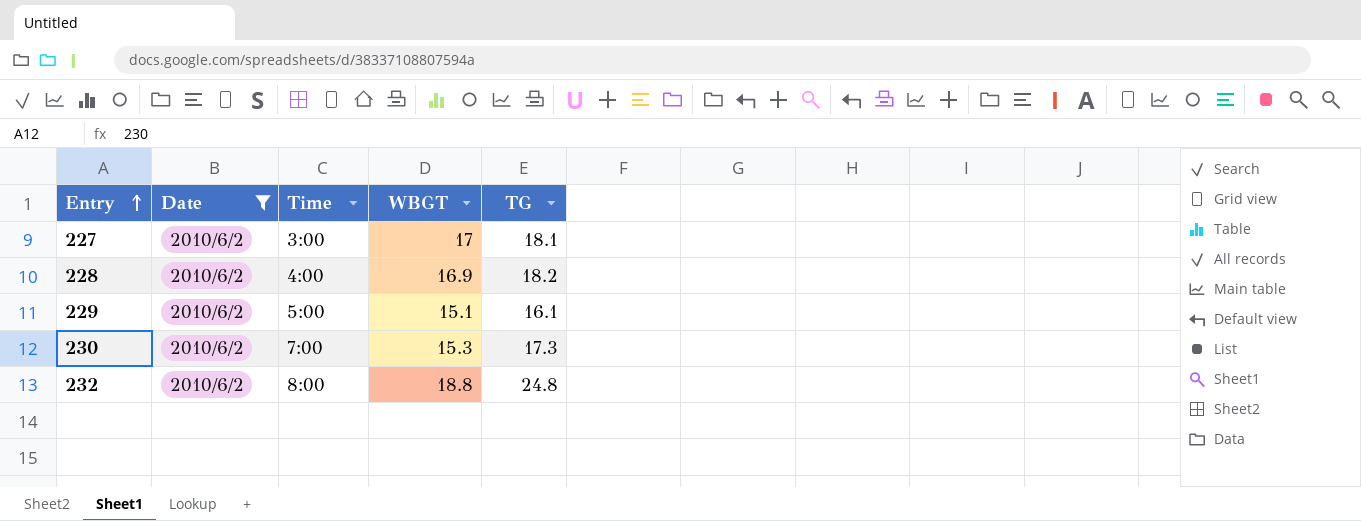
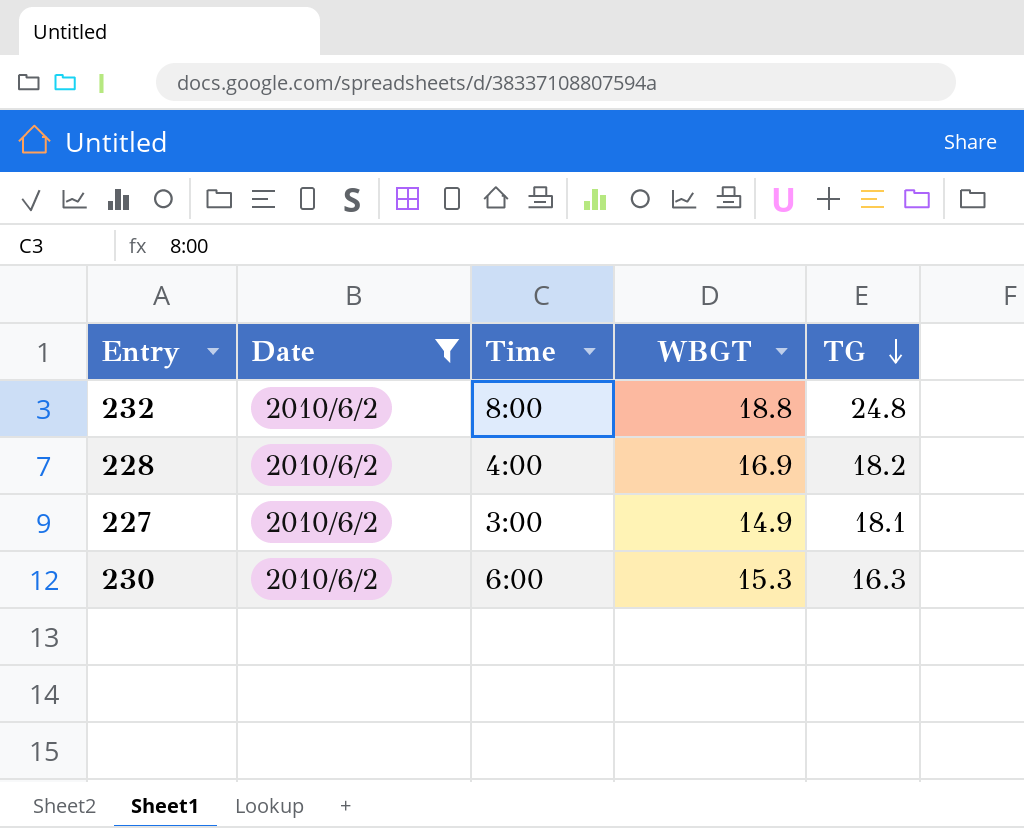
row order: Entry ascending -> TG descending
row 229: 2010/6/2 | 5:00 | 15.1 | 16.1 -> none
227 | WBGT: 17 -> 14.9
230 | Time: 7:00 -> 6:00
230 | TG: 17.3 -> 16.3

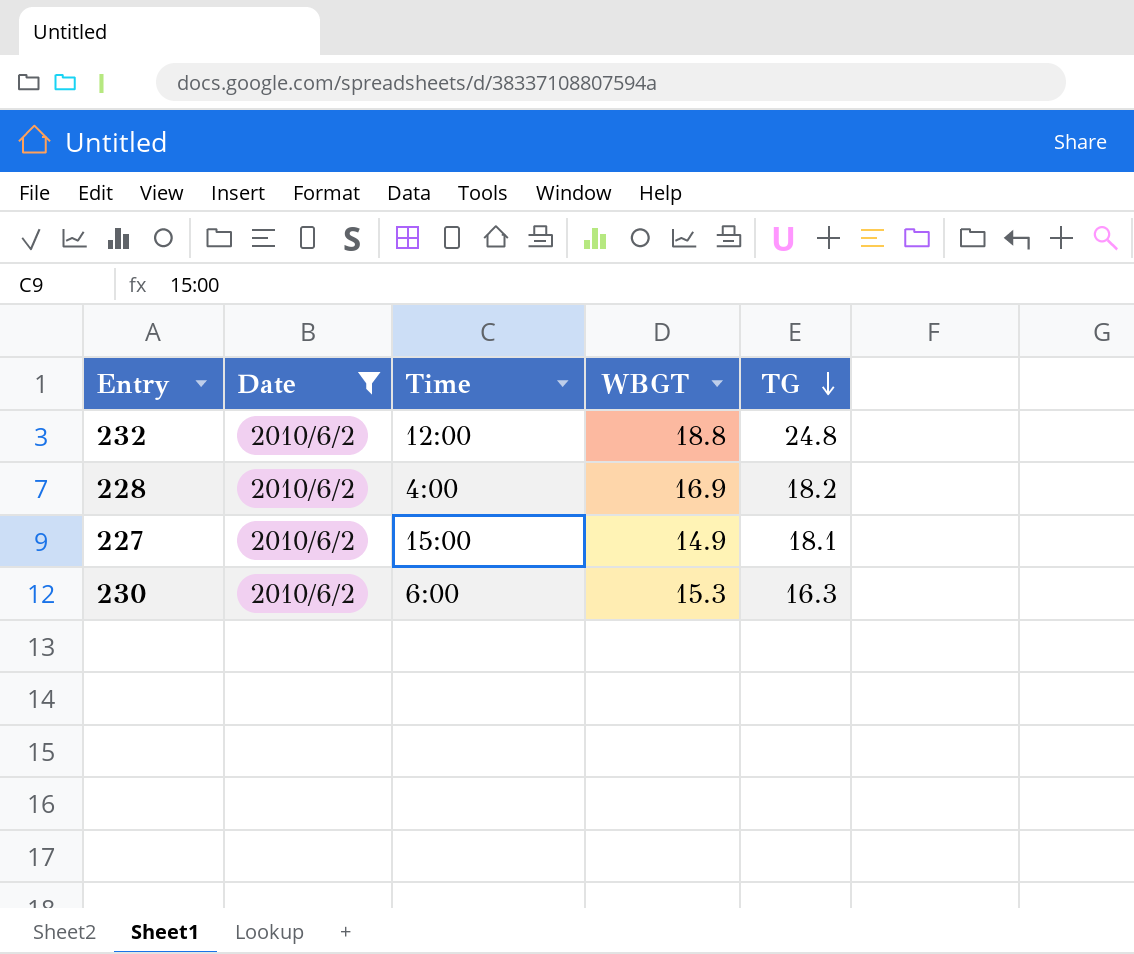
232 | Time: 8:00 -> 12:00
227 | Time: 3:00 -> 15:00

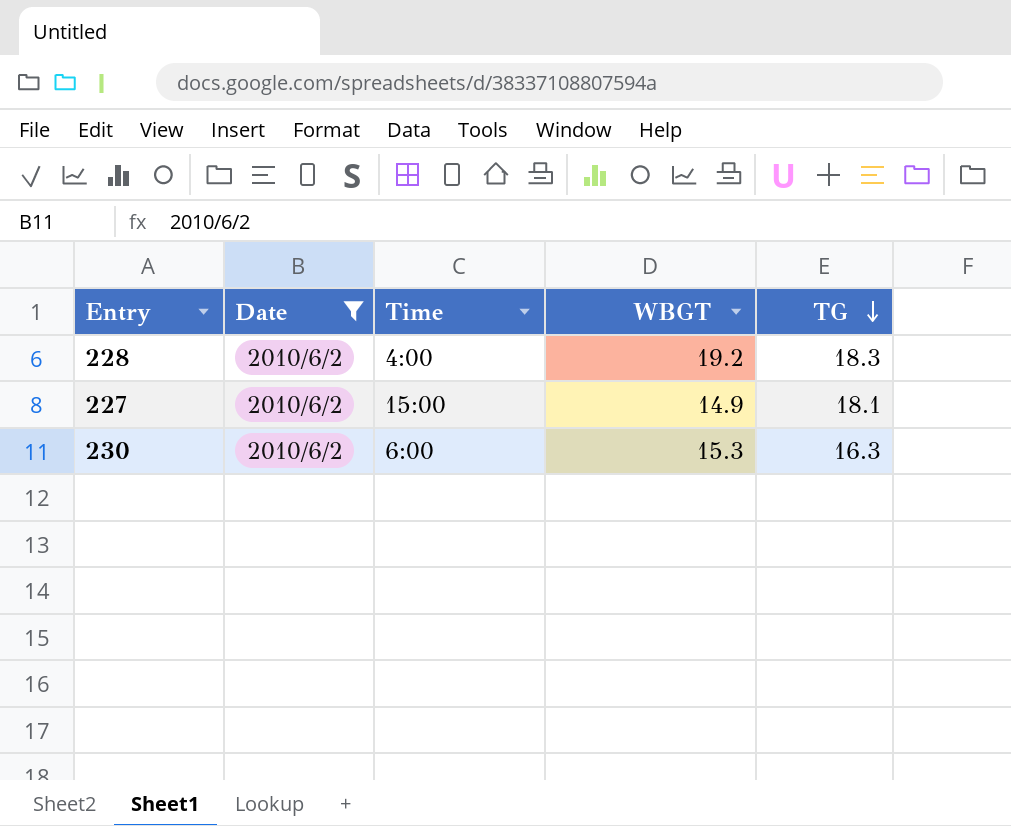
row 232: 2010/6/2 | 12:00 | 18.8 | 24.8 -> none
228 | WBGT: 16.9 -> 19.2
228 | TG: 18.2 -> 18.3

